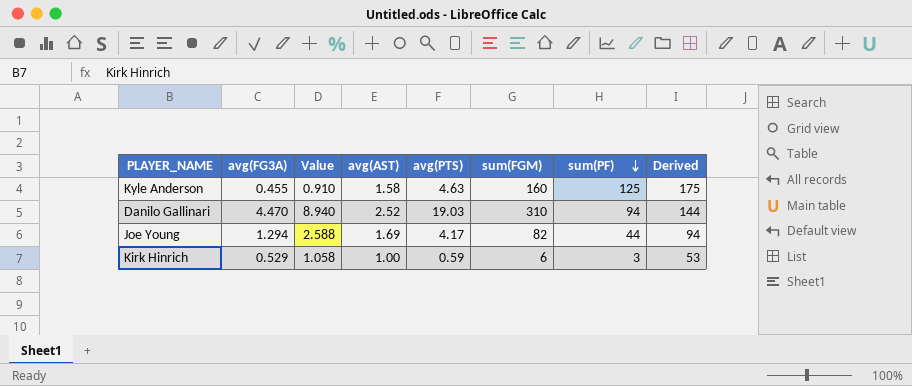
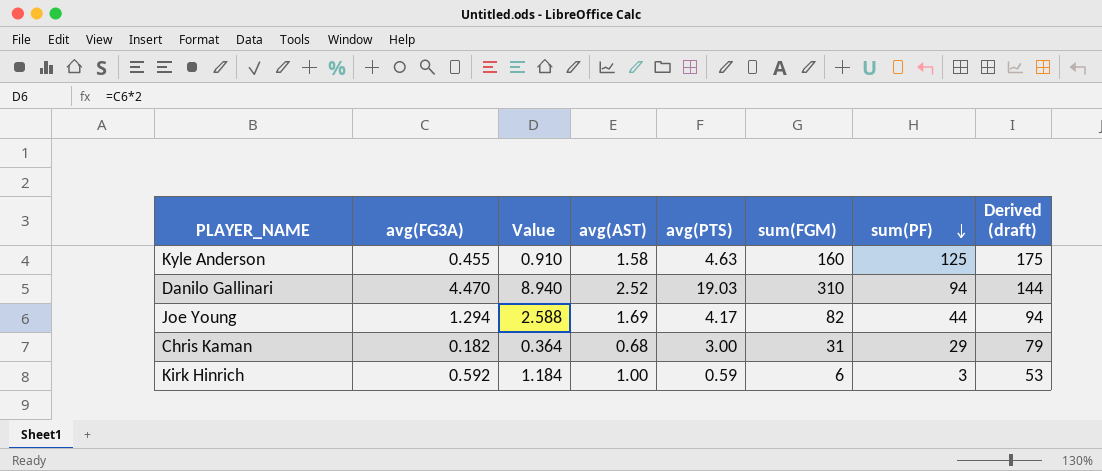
column name: Derived -> Derived (draft)
row Chris Kaman: none -> 0.182 | 0.364 | 0.68 | 3.00 | 31 | 29 | 79
Kirk Hinrich | avg(FG3A): 0.529 -> 0.592
Kirk Hinrich | Value: 1.058 -> 1.184

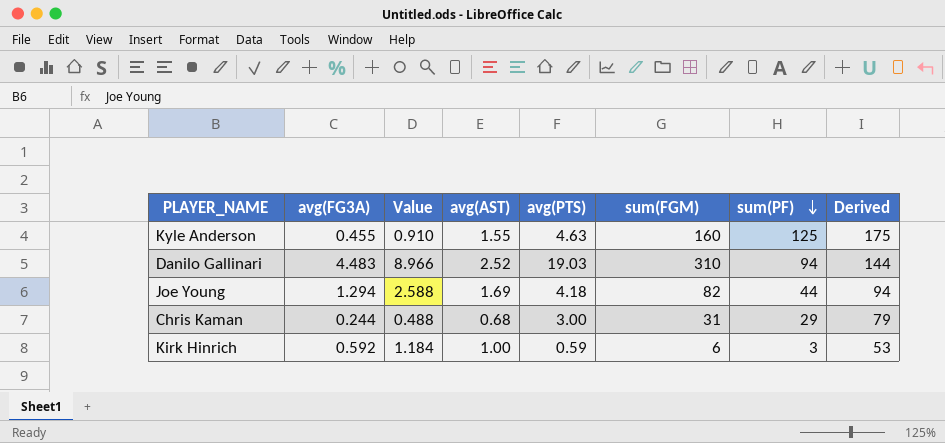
column name: Derived (draft) -> Derived
Kyle Anderson | avg(AST): 1.58 -> 1.55
Danilo Gallinari | avg(FG3A): 4.470 -> 4.483
Danilo Gallinari | Value: 8.940 -> 8.966
Joe Young | avg(PTS): 4.17 -> 4.18
Chris Kaman | avg(FG3A): 0.182 -> 0.244
Chris Kaman | Value: 0.364 -> 0.488

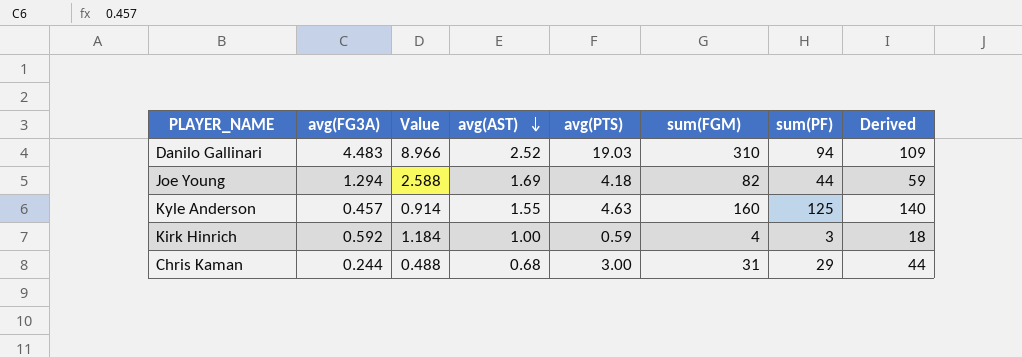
row order: sum(PF) descending -> avg(AST) descending
column Derived | formula: [sum(PF)] + 50 -> [sum(PF)] + 15
Kyle Anderson | avg(FG3A): 0.455 -> 0.457
Kyle Anderson | Value: 0.910 -> 0.914
Kirk Hinrich | sum(FGM): 6 -> 4

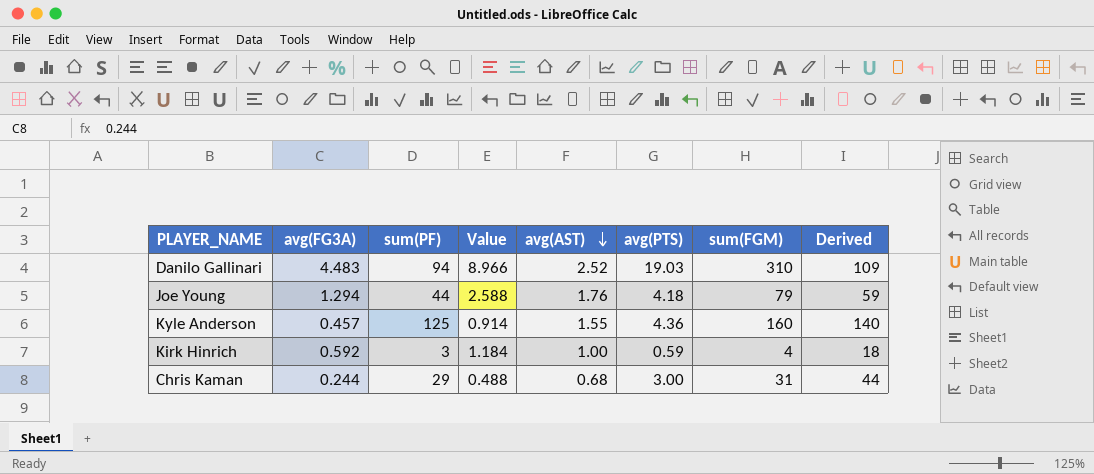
column sum(PF) | position: 7 -> 3
Joe Young | avg(AST): 1.69 -> 1.76
Joe Young | sum(FGM): 82 -> 79
Kyle Anderson | avg(PTS): 4.63 -> 4.36

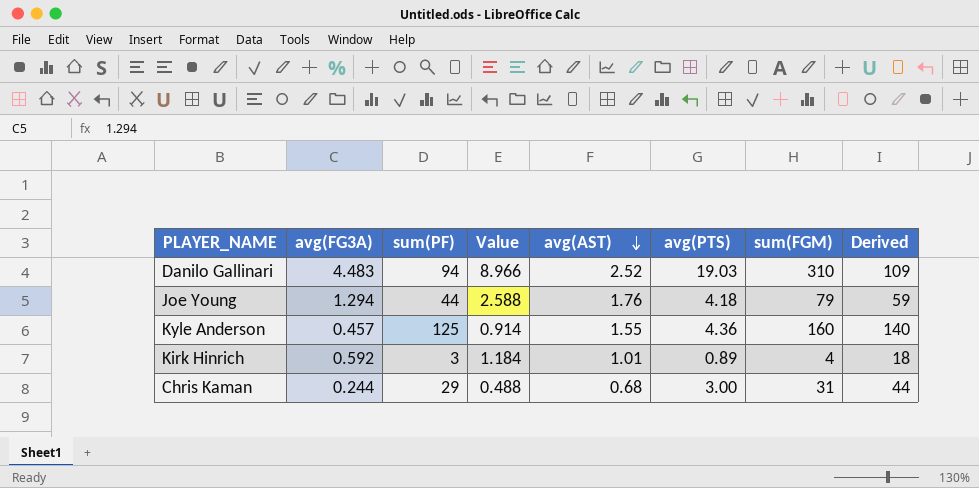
Kirk Hinrich | avg(AST): 1.00 -> 1.01
Kirk Hinrich | avg(PTS): 0.59 -> 0.89

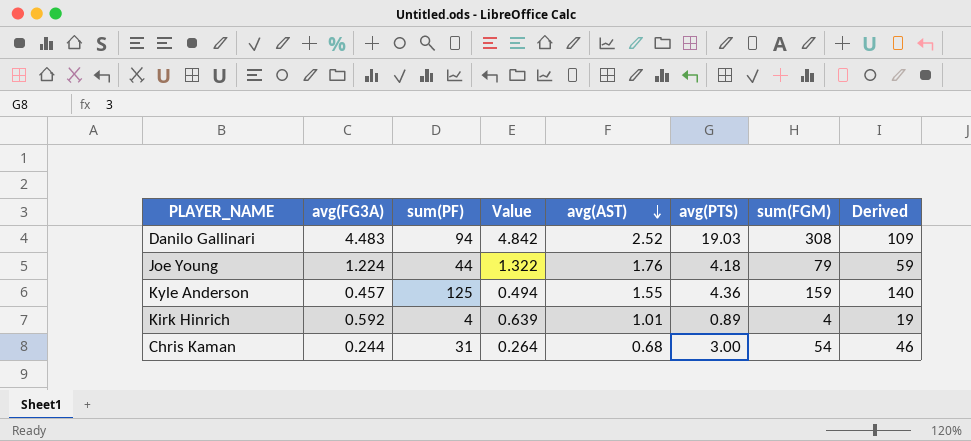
column Value | formula: [avg(FG3A)] * 2 -> [avg(FG3A)] * 1.08
Danilo Gallinari | sum(FGM): 310 -> 308
Joe Young | avg(FG3A): 1.294 -> 1.224
Kyle Anderson | sum(FGM): 160 -> 159
Kirk Hinrich | sum(PF): 3 -> 4
Kirk Hinrich | Derived: 18 -> 19
Chris Kaman | sum(PF): 29 -> 31
Chris Kaman | sum(FGM): 31 -> 54
Chris Kaman | Derived: 44 -> 46

